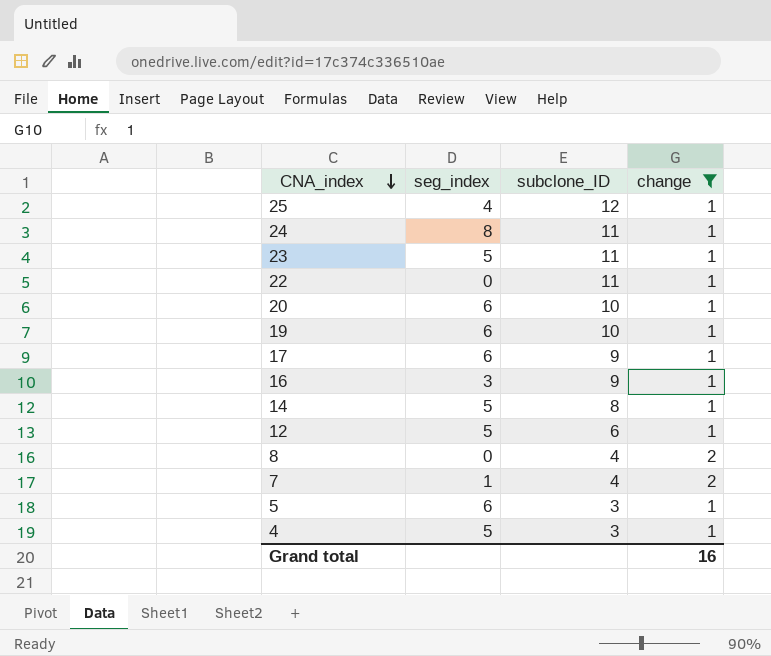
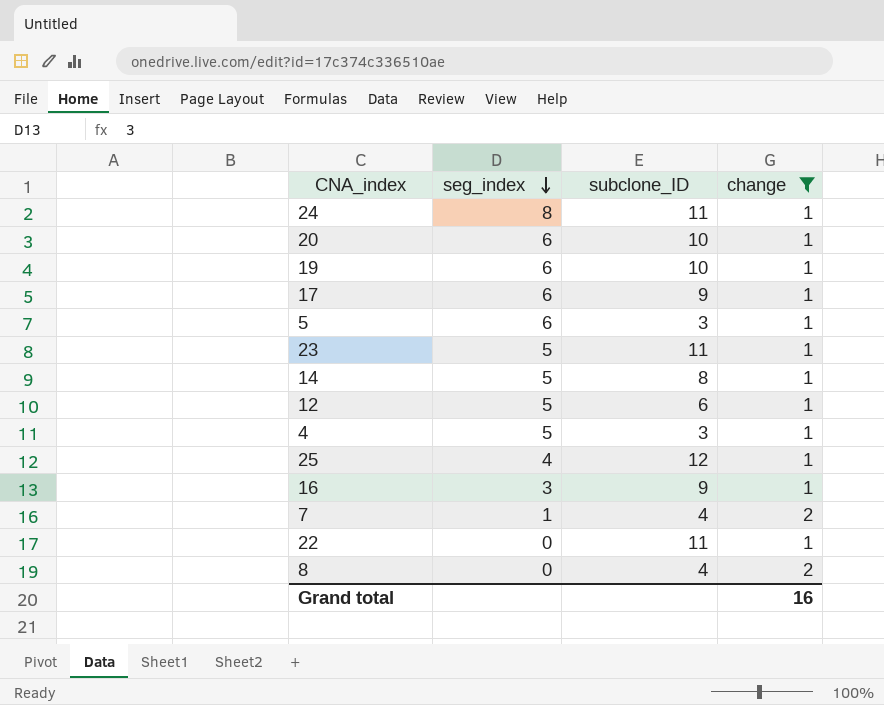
row order: CNA_index descending -> seg_index descending

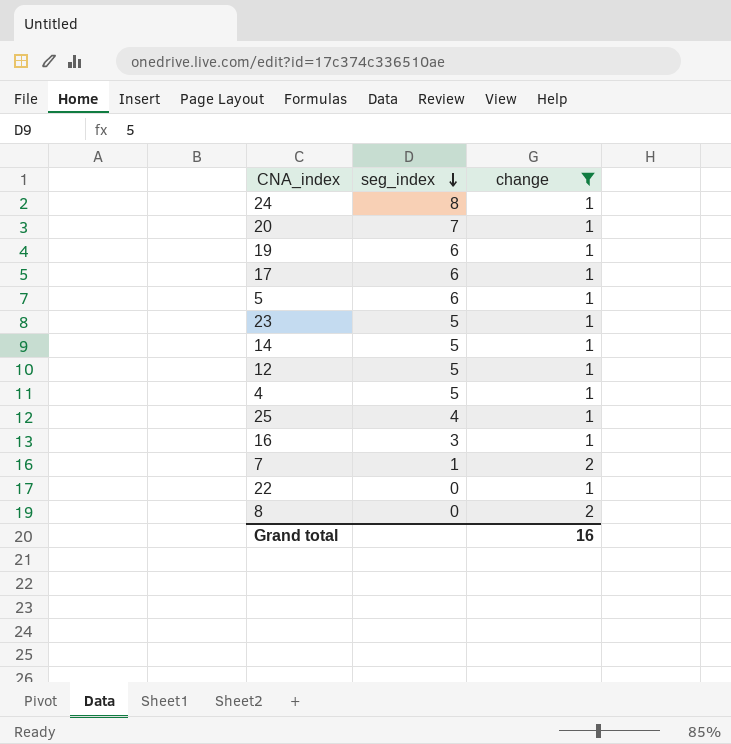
column subclone_ID | position: 3 -> none
20 | seg_index: 6 -> 7

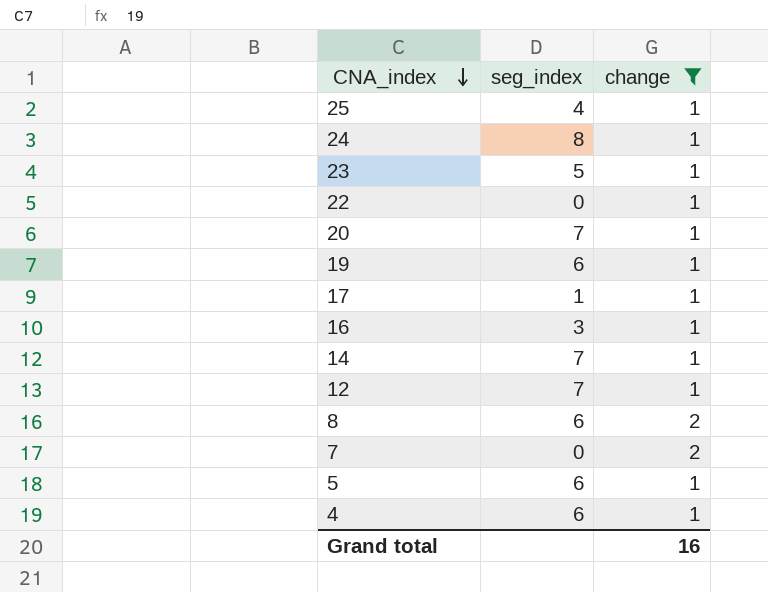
row order: seg_index descending -> CNA_index descending
17 | seg_index: 6 -> 1
14 | seg_index: 5 -> 7
12 | seg_index: 5 -> 7
8 | seg_index: 0 -> 6
7 | seg_index: 1 -> 0
4 | seg_index: 5 -> 6

